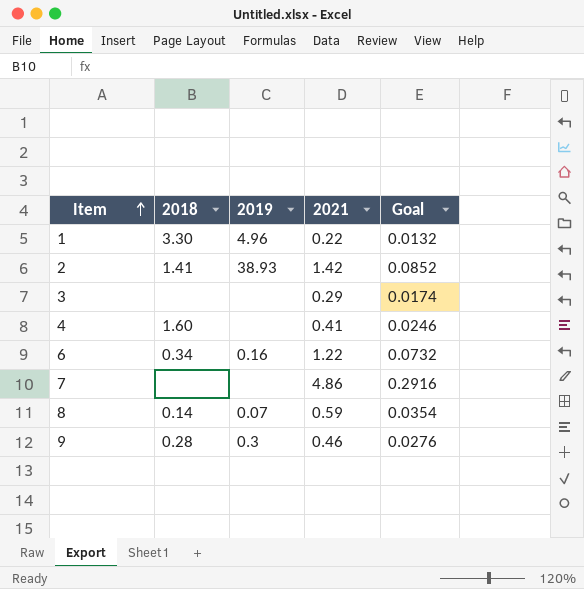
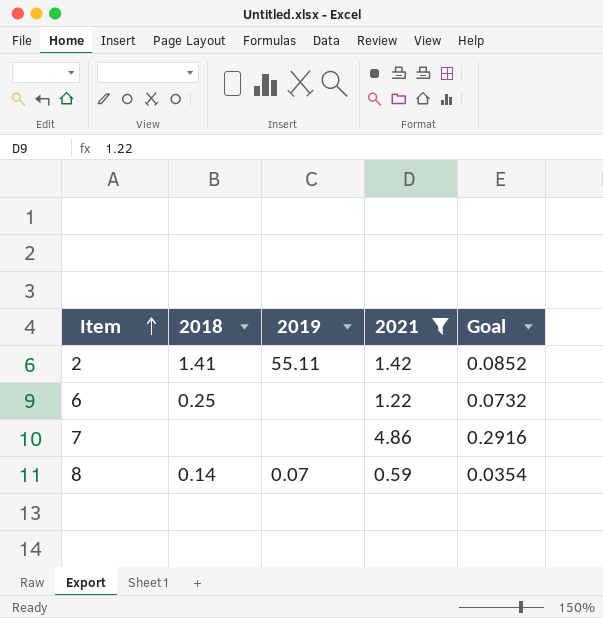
filter: none -> 2021 >= 0.59
2 | 2019: 38.93 -> 55.11
6 | 2018: 0.34 -> 0.25
6 | 2019: 0.16 -> none

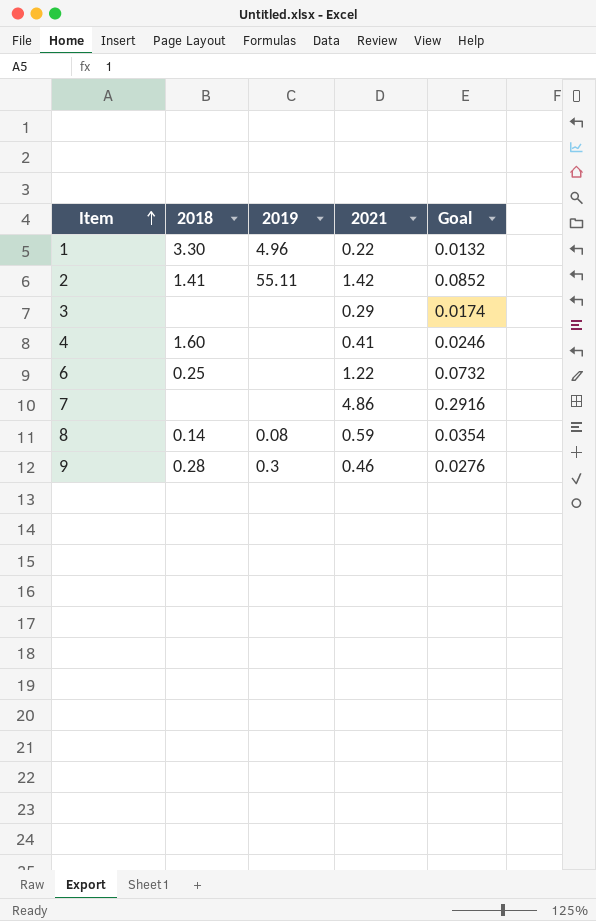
filter: 2021 >= 0.59 -> none
8 | 2019: 0.07 -> 0.08

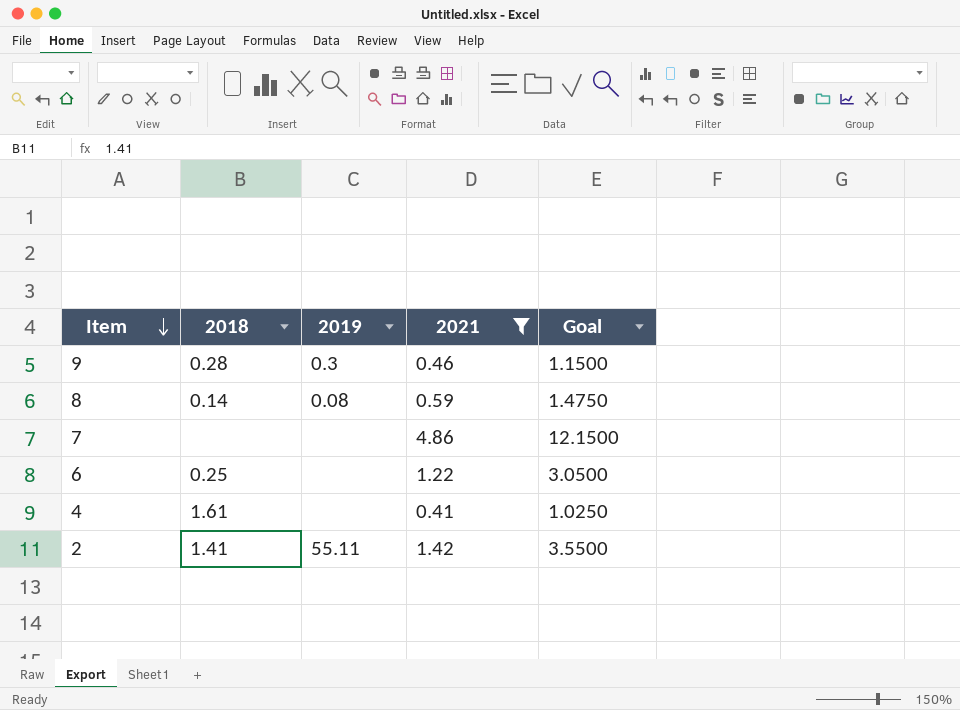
filter: none -> 2021 >= 0.41
row order: Item ascending -> Item descending
column Goal | formula: [2021] * 0.06 -> [2021] * 2.5
4 | 2018: 1.60 -> 1.61

